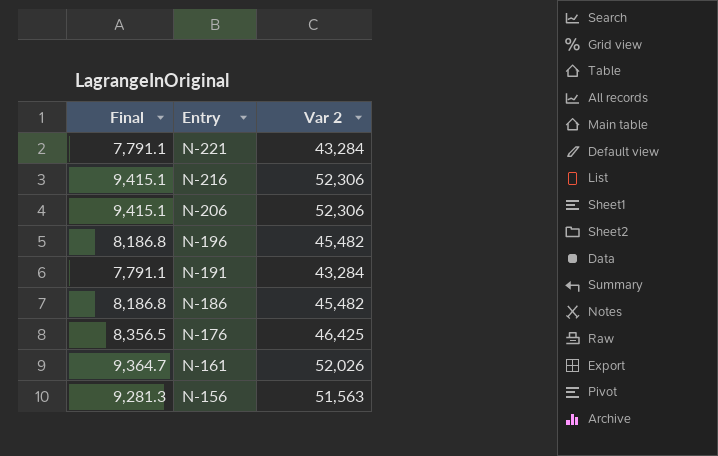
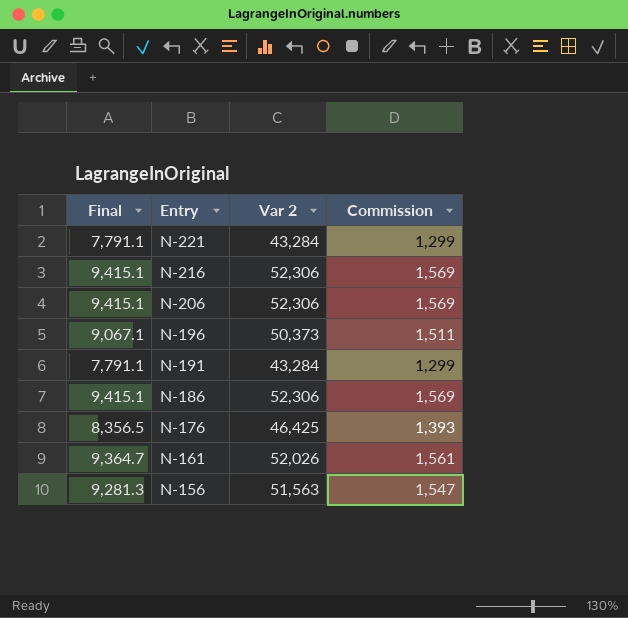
column Commission | formula: none -> [Var 2] * 0.03
N-196 | Final: 8,186.8 -> 9,067.1
N-196 | Var 2: 45,482 -> 50,373
N-186 | Final: 8,186.8 -> 9,415.1
N-186 | Var 2: 45,482 -> 52,306

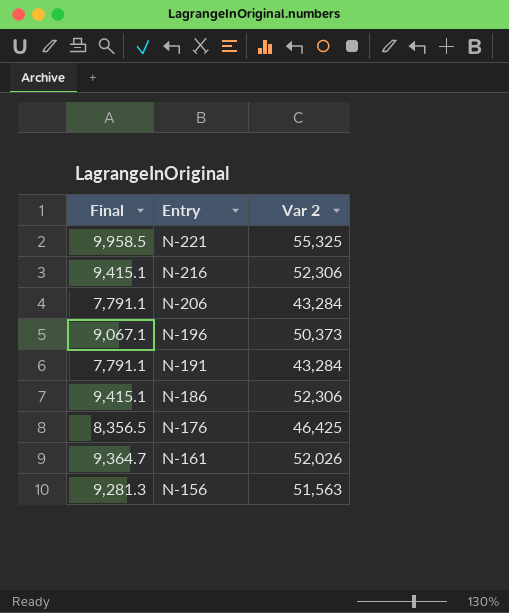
column Commission | formula: [Var 2] * 0.03 -> none
N-221 | Final: 7,791.1 -> 9,958.5
N-221 | Var 2: 43,284 -> 55,325
N-206 | Final: 9,415.1 -> 7,791.1
N-206 | Var 2: 52,306 -> 43,284

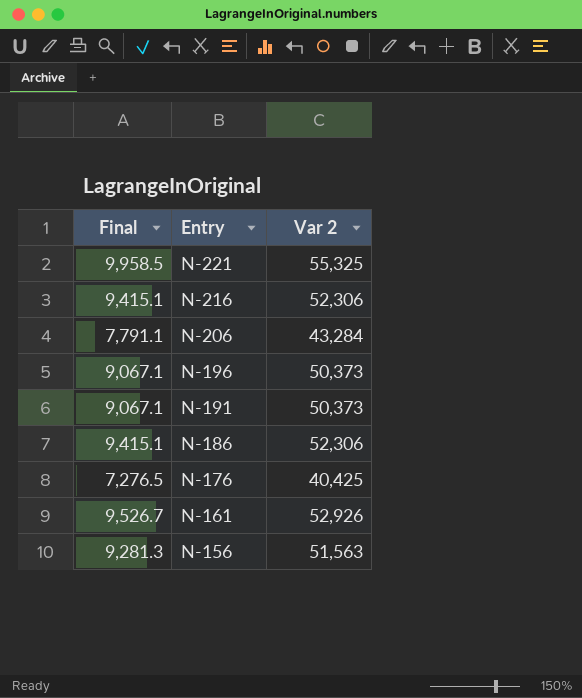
N-191 | Final: 7,791.1 -> 9,067.1
N-191 | Var 2: 43,284 -> 50,373
N-176 | Final: 8,356.5 -> 7,276.5
N-176 | Var 2: 46,425 -> 40,425
N-161 | Final: 9,364.7 -> 9,526.7
N-161 | Var 2: 52,026 -> 52,926

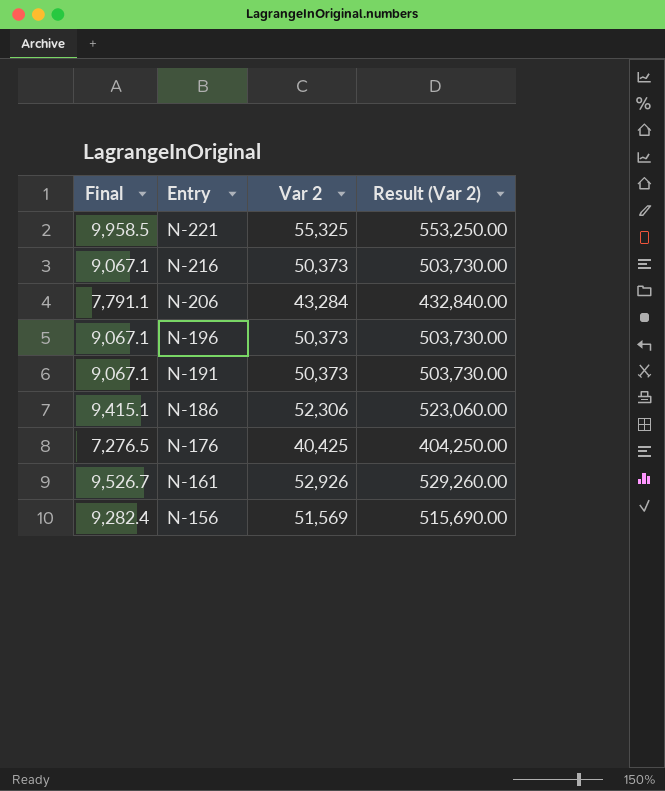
column Result (Var 2) | formula: none -> [Var 2] * 10
N-216 | Final: 9,415.1 -> 9,067.1
N-216 | Var 2: 52,306 -> 50,373
N-156 | Final: 9,281.3 -> 9,282.4
N-156 | Var 2: 51,563 -> 51,569

